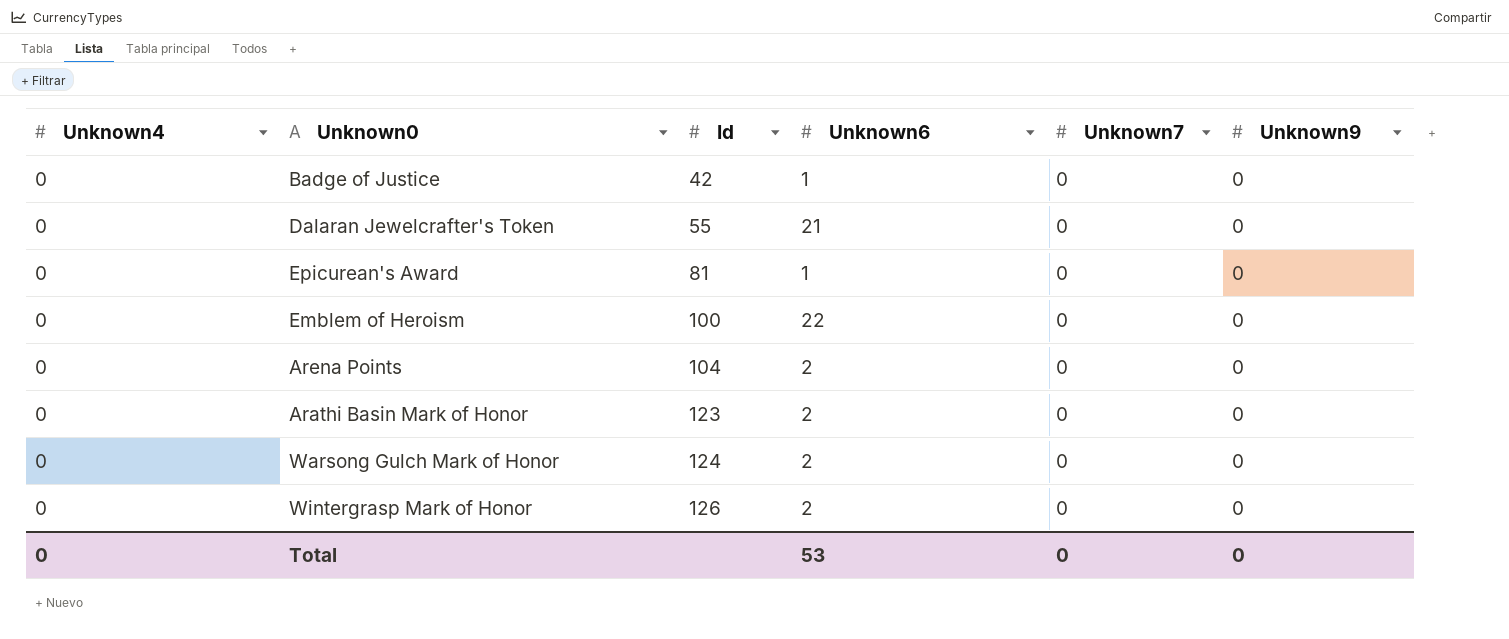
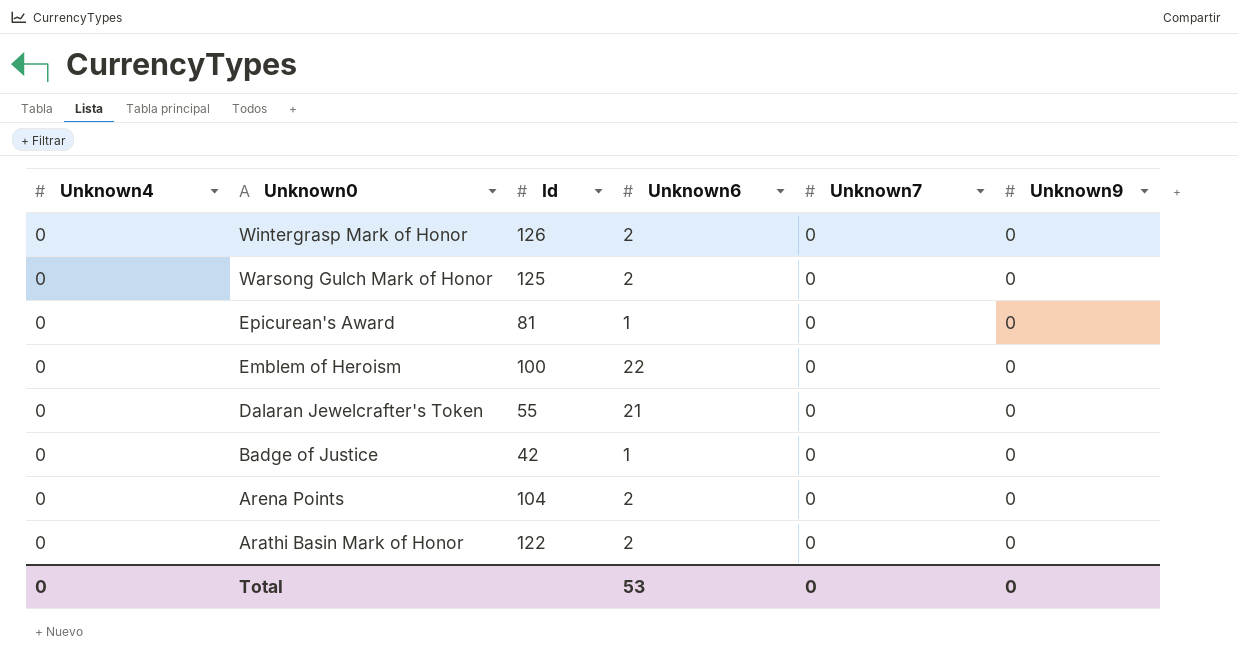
row order: Id ascending -> Unknown0 descending
Warsong Gulch Mark of Honor | Id: 124 -> 125
Arathi Basin Mark of Honor | Id: 123 -> 122

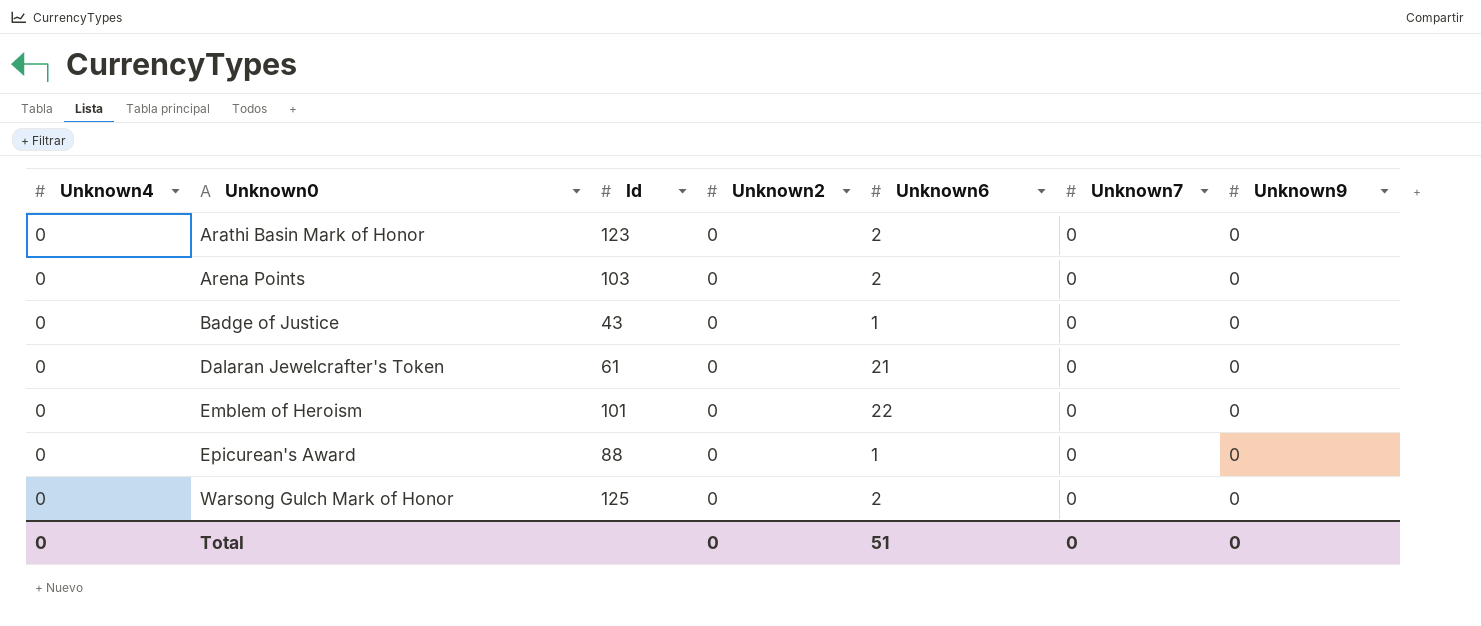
row order: Unknown0 descending -> Unknown0 ascending
column Unknown2 | position: none -> 4
row Wintergrasp Mark of Honor: 0 | 126 | 2 | 0 | 0 -> none
Arathi Basin Mark of Honor | Id: 122 -> 123
Arena Points | Id: 104 -> 103
Badge of Justice | Id: 42 -> 43
Dalaran Jewelcrafter's Token | Id: 55 -> 61
Emblem of Heroism | Id: 100 -> 101
Epicurean's Award | Id: 81 -> 88
Total | Unknown6: 53 -> 51

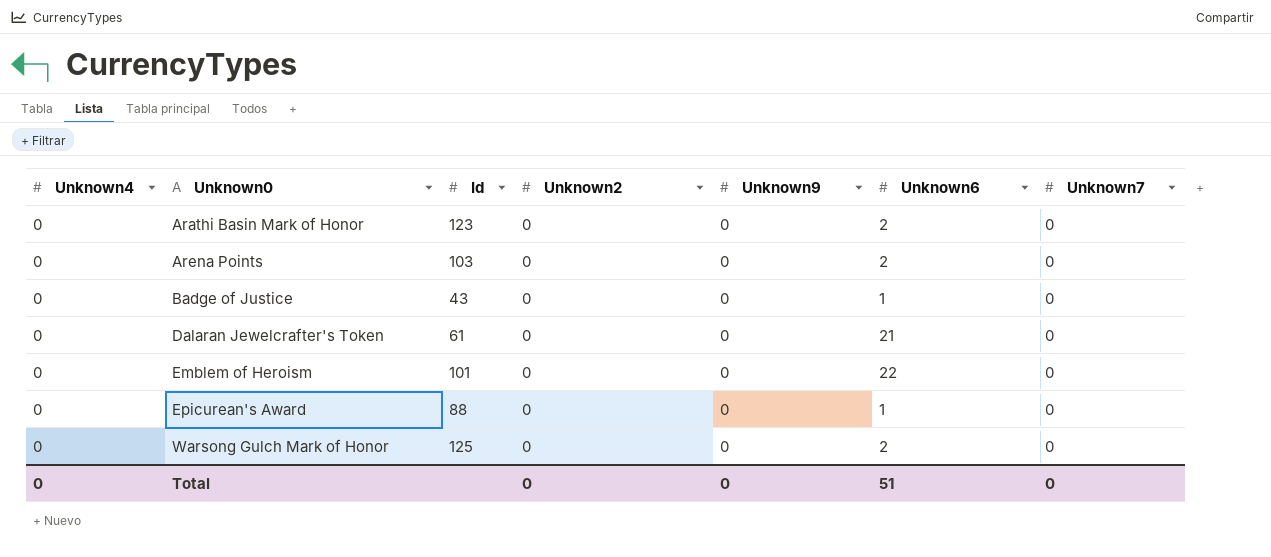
column Unknown9 | position: 7 -> 5

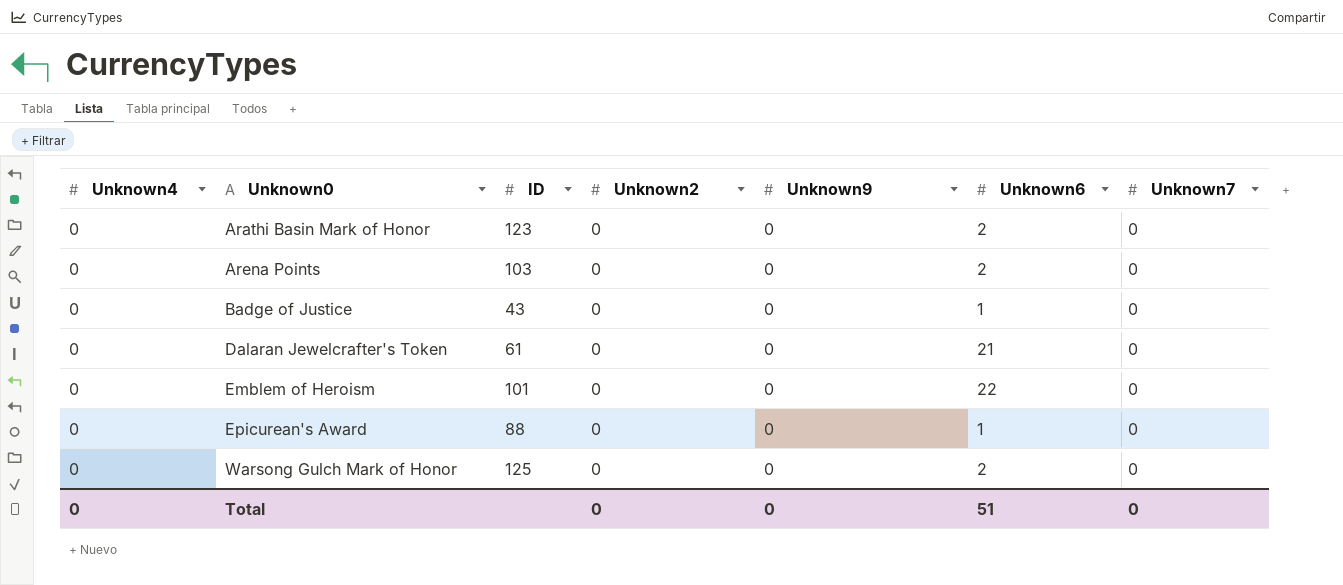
column name: Id -> ID

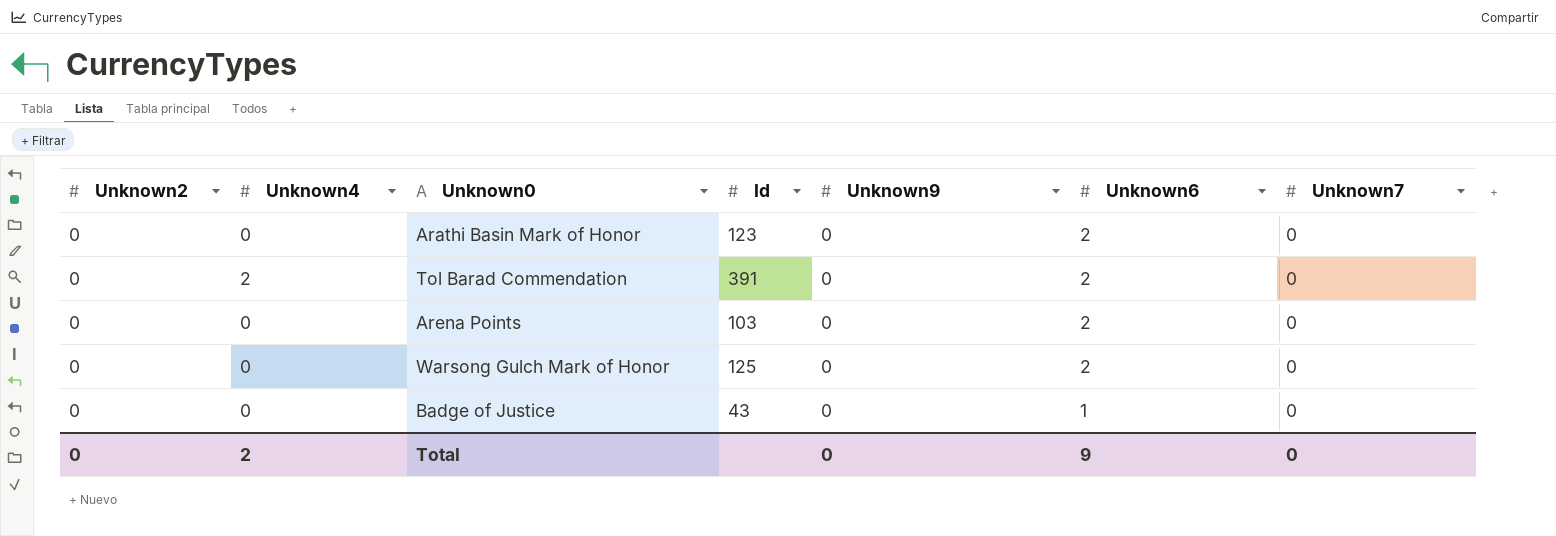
row order: Unknown0 ascending -> Unknown6 descending
column Unknown2 | position: 4 -> 1
column name: ID -> Id
row Dalaran Jewelcrafter's Token: 0 | 61 | 0 | 0 | 21 | 0 -> none
row Emblem of Heroism: 0 | 101 | 0 | 0 | 22 | 0 -> none
row Epicurean's Award: 0 | 88 | 0 | 0 | 1 | 0 -> none
row Tol Barad Commendation: none -> 0 | 2 | 391 | 0 | 2 | 0
Total | Unknown4: 0 -> 2
Total | Unknown6: 51 -> 9

